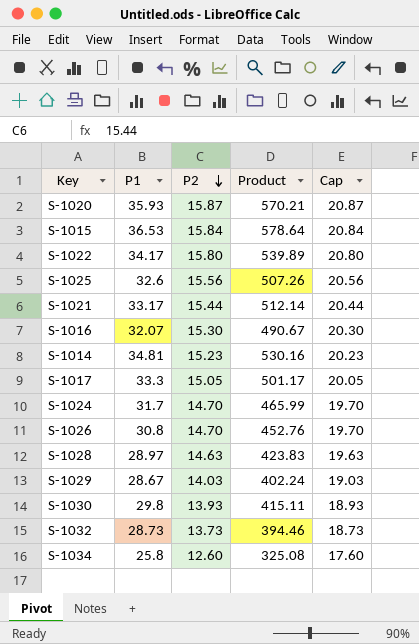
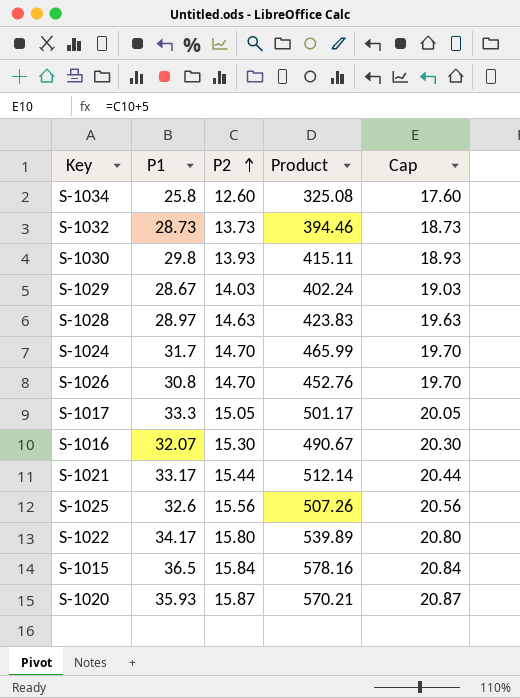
row order: P2 descending -> P2 ascending
row S-1014: 34.81 | 15.23 | 530.16 | 20.23 -> none
S-1015 | P1: 36.53 -> 36.5
S-1015 | Product: 578.64 -> 578.16

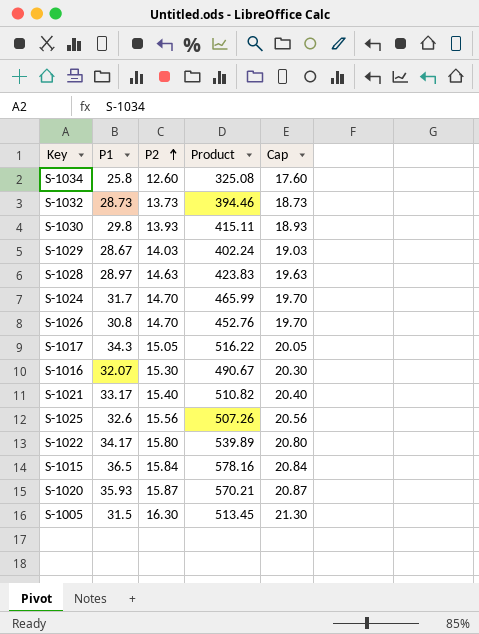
S-1017 | P1: 33.3 -> 34.3
S-1017 | Product: 501.17 -> 516.22
S-1021 | P2: 15.44 -> 15.40
S-1021 | Product: 512.14 -> 510.82
S-1021 | Cap: 20.44 -> 20.40
row S-1005: none -> 31.5 | 16.30 | 513.45 | 21.30

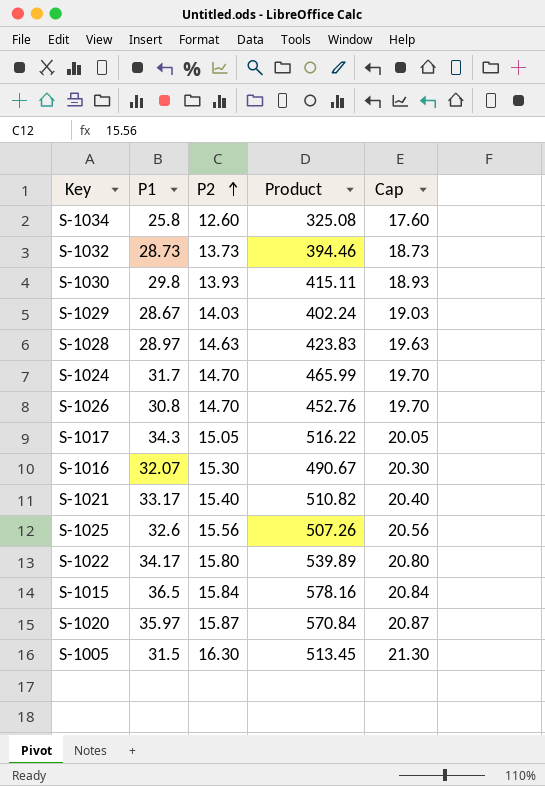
S-1020 | P1: 35.93 -> 35.97
S-1020 | Product: 570.21 -> 570.84

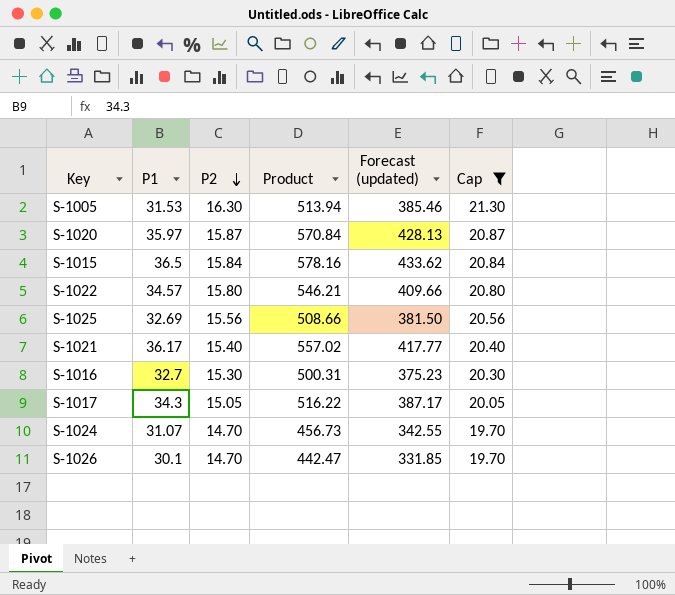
filter: none -> Cap >= 19.70
row order: P2 ascending -> P2 descending
column Forecast (updated) | formula: none -> [Product] * 0.75
S-1005 | P1: 31.5 -> 31.53
S-1005 | Product: 513.45 -> 513.94
S-1022 | P1: 34.17 -> 34.57
S-1022 | Product: 539.89 -> 546.21
S-1025 | P1: 32.6 -> 32.69
S-1025 | Product: 507.26 -> 508.66
S-1021 | P1: 33.17 -> 36.17
S-1021 | Product: 510.82 -> 557.02
S-1016 | P1: 32.07 -> 32.7
S-1016 | Product: 490.67 -> 500.31
S-1024 | P1: 31.7 -> 31.07
S-1024 | Product: 465.99 -> 456.73
S-1026 | P1: 30.8 -> 30.1
S-1026 | Product: 452.76 -> 442.47

